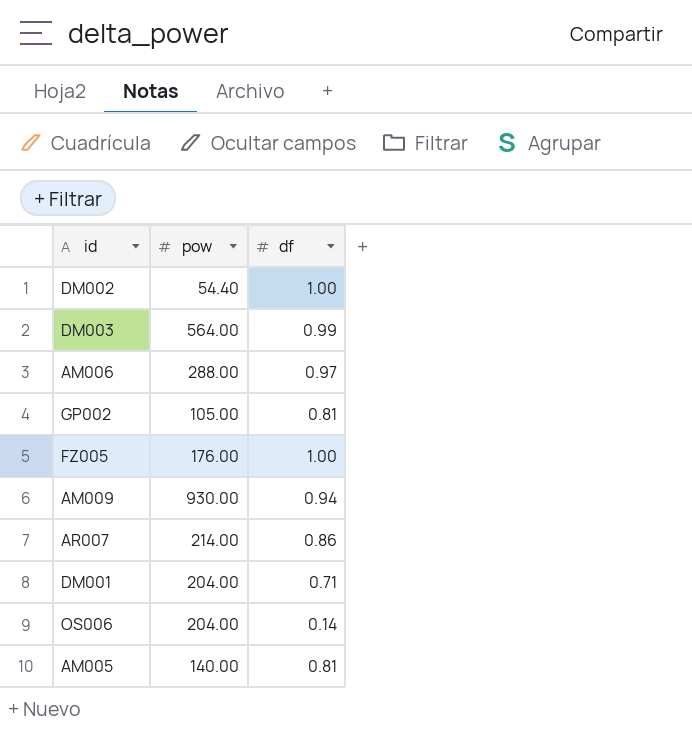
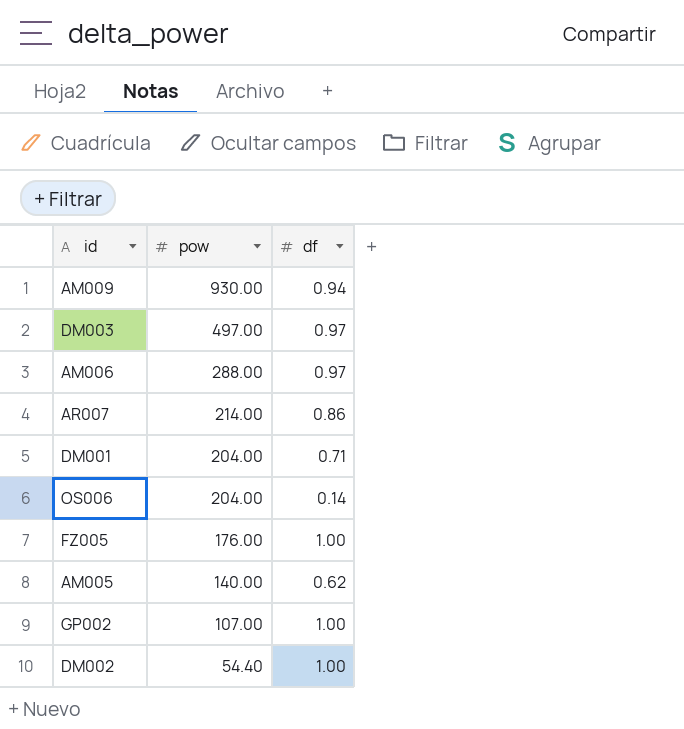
row order: none -> pow descending
DM003 | pow: 564.00 -> 497.00
DM003 | df: 0.99 -> 0.97
AM005 | df: 0.81 -> 0.62
GP002 | pow: 105.00 -> 107.00
GP002 | df: 0.81 -> 1.00

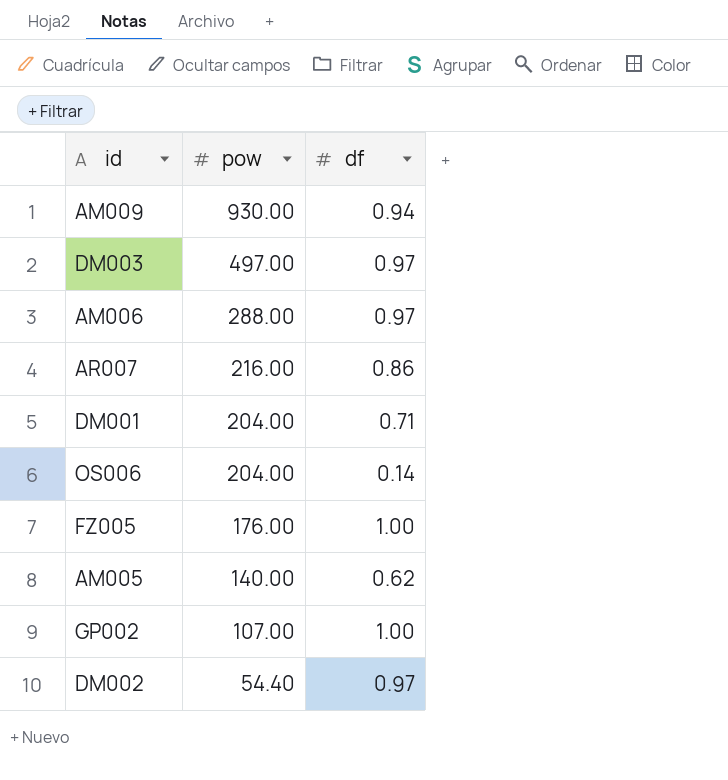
AR007 | pow: 214.00 -> 216.00
DM002 | df: 1.00 -> 0.97

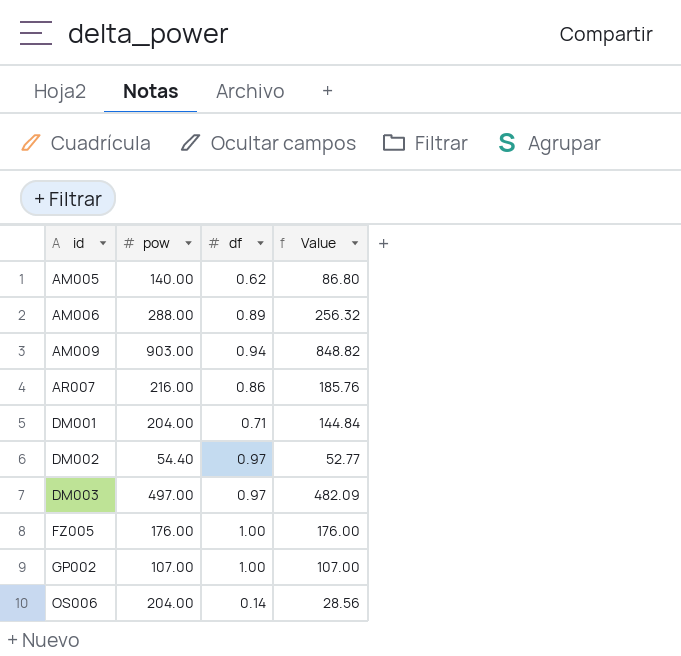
row order: pow descending -> id ascending
column Value | formula: none -> [pow] * [df]
AM006 | df: 0.97 -> 0.89
AM009 | pow: 930.00 -> 903.00

